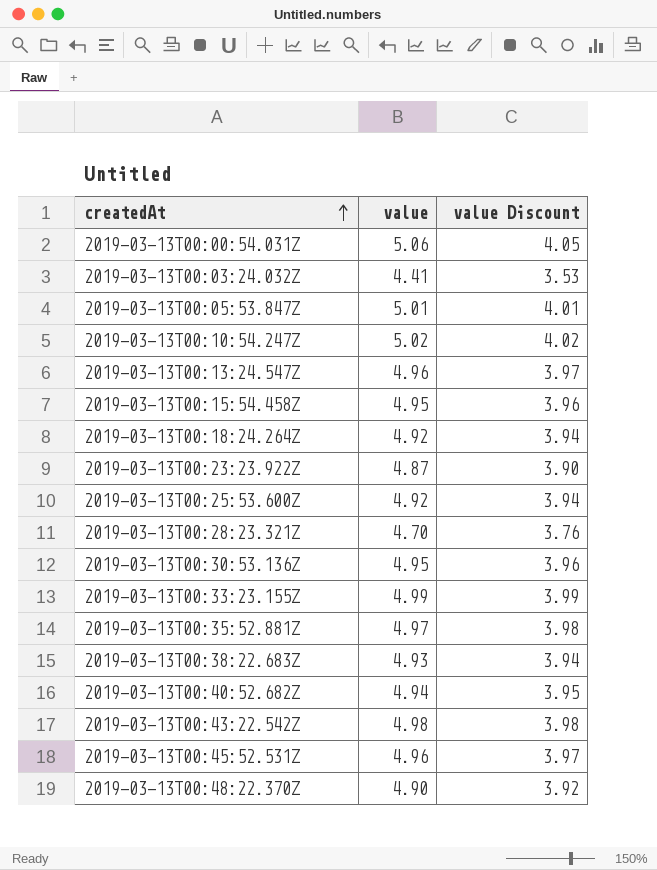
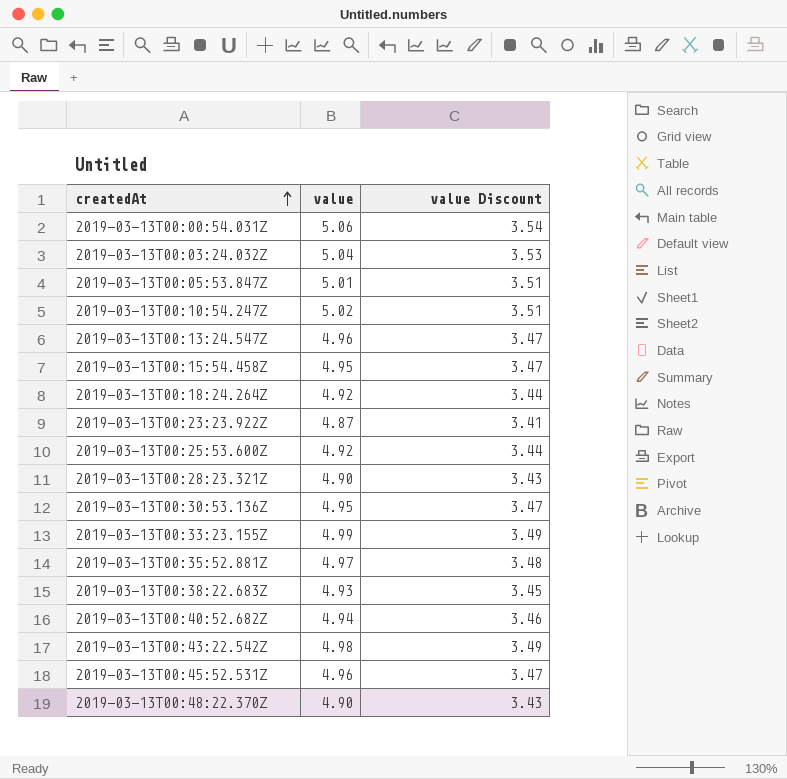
column value Discount | formula: [value] * 0.8 -> [value] * 0.7
2019-03-13T00:03:24.032Z | value: 4.41 -> 5.04
2019-03-13T00:28:23.321Z | value: 4.70 -> 4.90

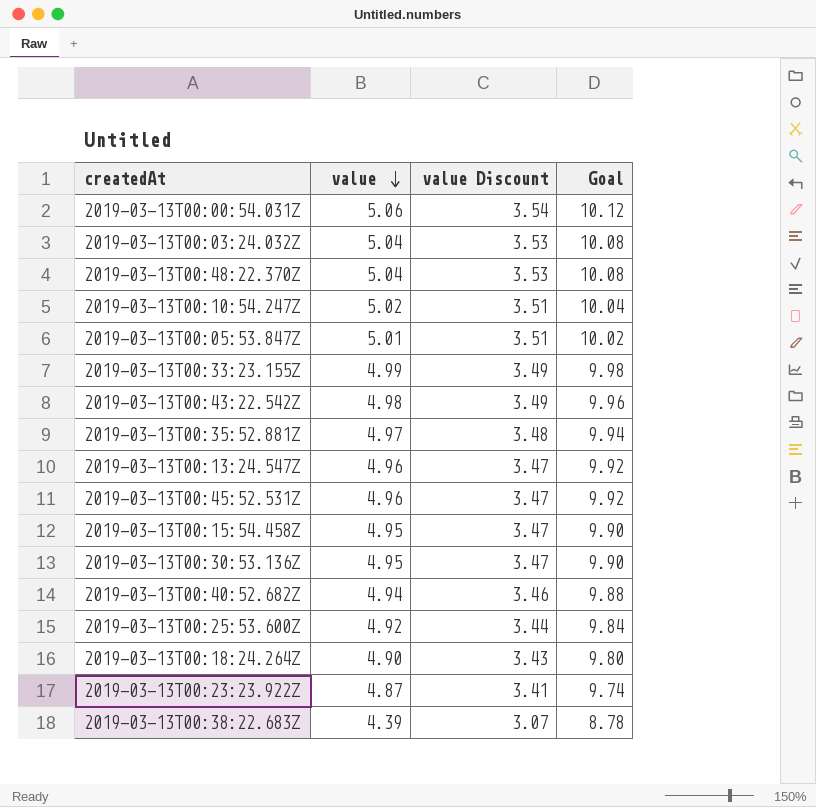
row order: createdAt ascending -> value descending
column Goal | formula: none -> [value] * 2
row 2019-03-13T00:28:23.321Z: 4.90 | 3.43 -> none
2019-03-13T00:48:22.370Z | value: 4.90 -> 5.04
2019-03-13T00:48:22.370Z | value Discount: 3.43 -> 3.53
2019-03-13T00:18:24.264Z | value: 4.92 -> 4.90
2019-03-13T00:18:24.264Z | value Discount: 3.44 -> 3.43
2019-03-13T00:38:22.683Z | value: 4.93 -> 4.39
2019-03-13T00:38:22.683Z | value Discount: 3.45 -> 3.07

